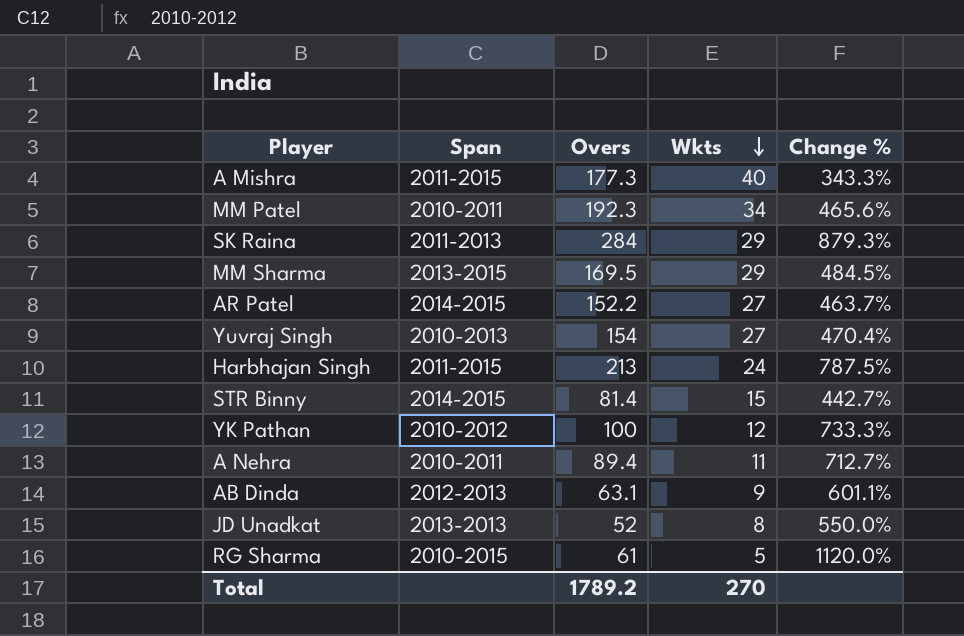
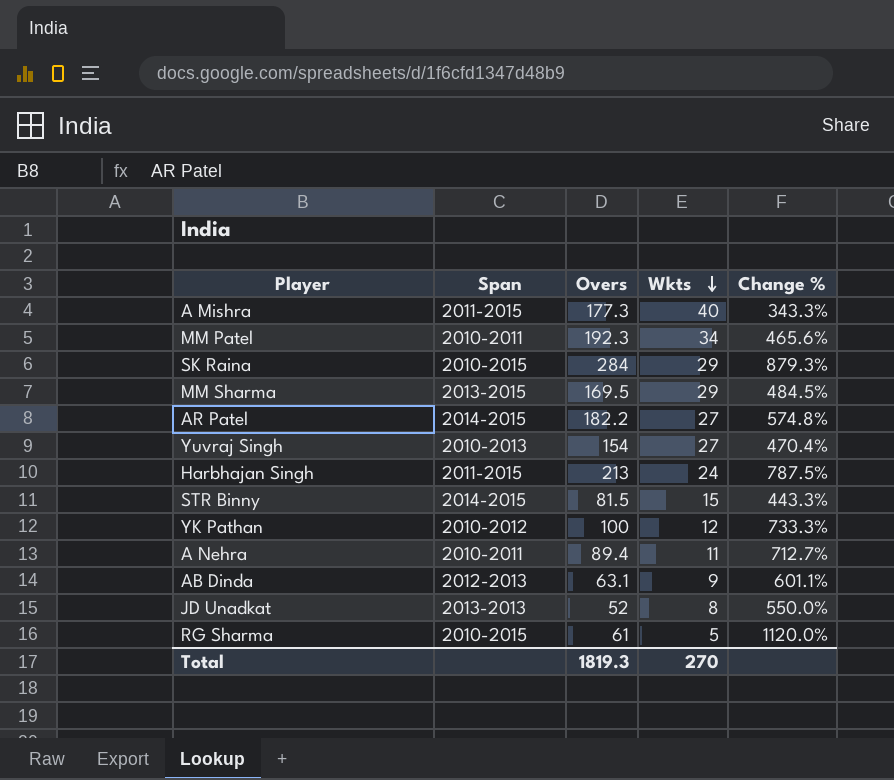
SK Raina | Span: 2011-2013 -> 2010-2015
AR Patel | Overs: 152.2 -> 182.2
AR Patel | Change %: 463.7% -> 574.8%
STR Binny | Overs: 81.4 -> 81.5
STR Binny | Change %: 442.7% -> 443.3%
Total | Overs: 1789.2 -> 1819.3

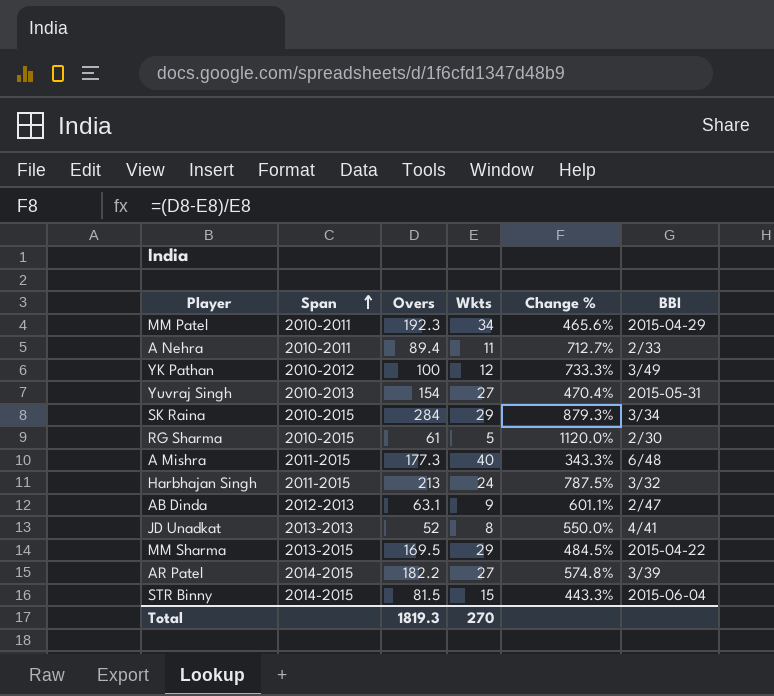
row order: Wkts descending -> Span ascending
column BBI | position: none -> 6

